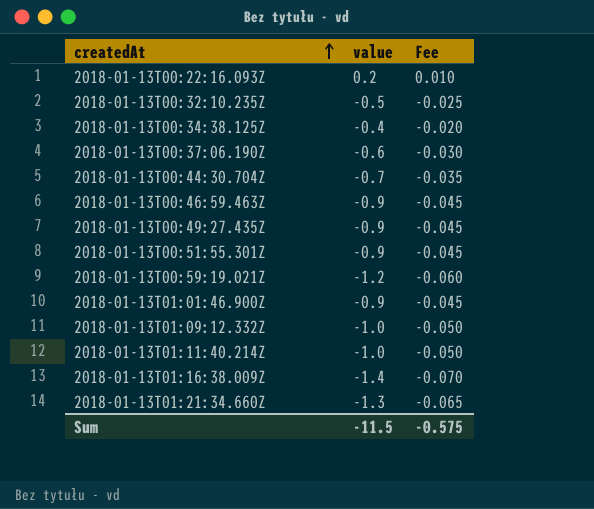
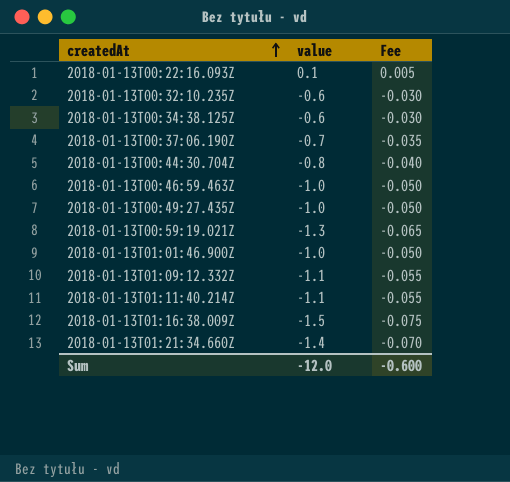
row 2018-01-13T00:51:55.301Z: -0.9 | -0.045 -> none
2018-01-13T00:22:16.093Z | value: 0.2 -> 0.1
2018-01-13T00:22:16.093Z | Fee: 0.010 -> 0.005
2018-01-13T00:32:10.235Z | value: -0.5 -> -0.6
2018-01-13T00:32:10.235Z | Fee: -0.025 -> -0.030
2018-01-13T00:34:38.125Z | value: -0.4 -> -0.6
2018-01-13T00:34:38.125Z | Fee: -0.020 -> -0.030
2018-01-13T00:37:06.190Z | value: -0.6 -> -0.7
2018-01-13T00:37:06.190Z | Fee: -0.030 -> -0.035
2018-01-13T00:44:30.704Z | value: -0.7 -> -0.8
2018-01-13T00:44:30.704Z | Fee: -0.035 -> -0.040
2018-01-13T00:46:59.463Z | value: -0.9 -> -1.0
2018-01-13T00:46:59.463Z | Fee: -0.045 -> -0.050
2018-01-13T00:49:27.435Z | value: -0.9 -> -1.0
2018-01-13T00:49:27.435Z | Fee: -0.045 -> -0.050
2018-01-13T00:59:19.021Z | value: -1.2 -> -1.3
2018-01-13T00:59:19.021Z | Fee: -0.060 -> -0.065
2018-01-13T01:01:46.900Z | value: -0.9 -> -1.0
2018-01-13T01:01:46.900Z | Fee: -0.045 -> -0.050
2018-01-13T01:09:12.332Z | value: -1.0 -> -1.1
2018-01-13T01:09:12.332Z | Fee: -0.050 -> -0.055
2018-01-13T01:11:40.214Z | value: -1.0 -> -1.1
2018-01-13T01:11:40.214Z | Fee: -0.050 -> -0.055
2018-01-13T01:16:38.009Z | value: -1.4 -> -1.5
2018-01-13T01:16:38.009Z | Fee: -0.070 -> -0.075
2018-01-13T01:21:34.660Z | value: -1.3 -> -1.4
2018-01-13T01:21:34.660Z | Fee: -0.065 -> -0.070
Sum | value: -11.5 -> -12.0
Sum | Fee: -0.575 -> -0.600

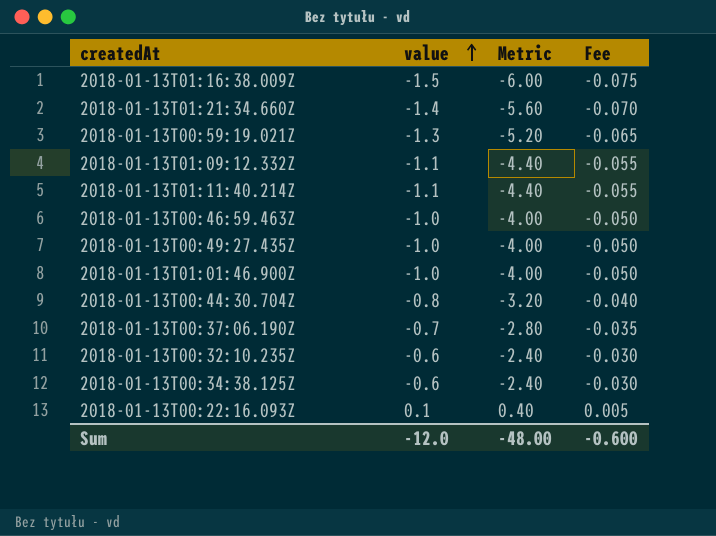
row order: createdAt ascending -> value ascending
column Metric | formula: none -> [value] * 4

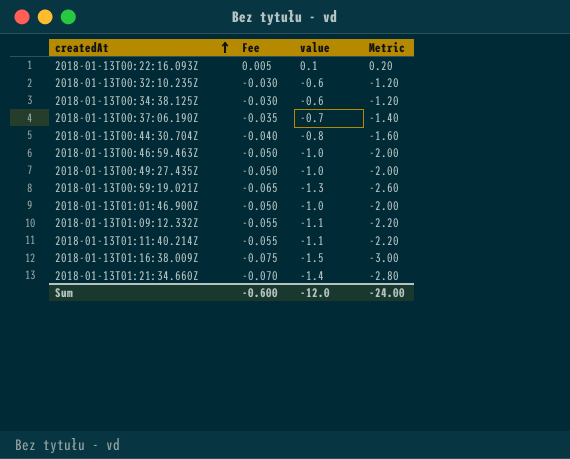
row order: value ascending -> createdAt ascending
column Fee | position: 4 -> 2
column Metric | formula: [value] * 4 -> [value] * 2
Sum | Metric: -48.00 -> -24.00

